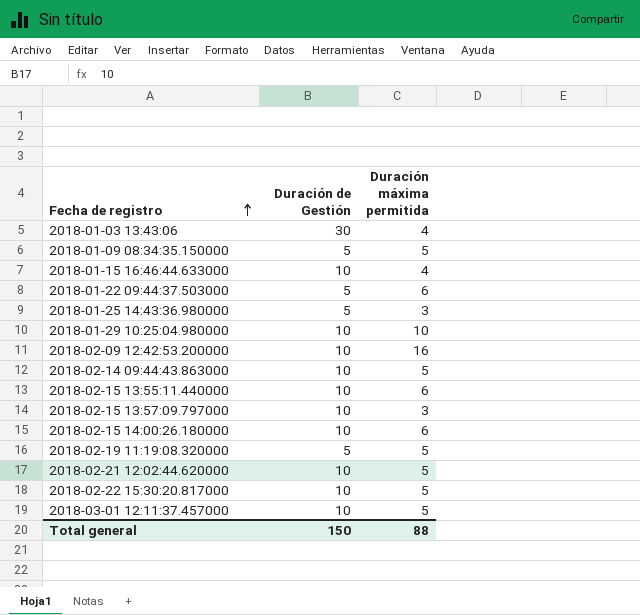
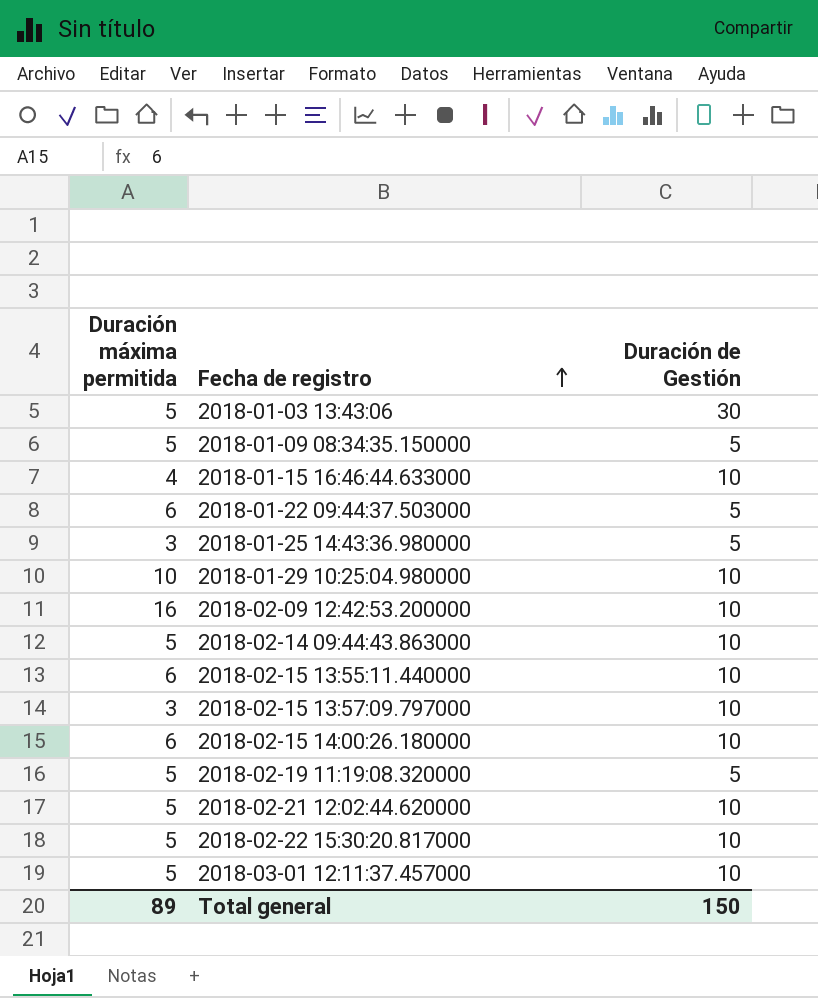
column Duración máxima permitida | position: 3 -> 1
2018-01-03 13:43:06 | Duración máxima permitida: 4 -> 5
Total general | Duración máxima permitida: 88 -> 89

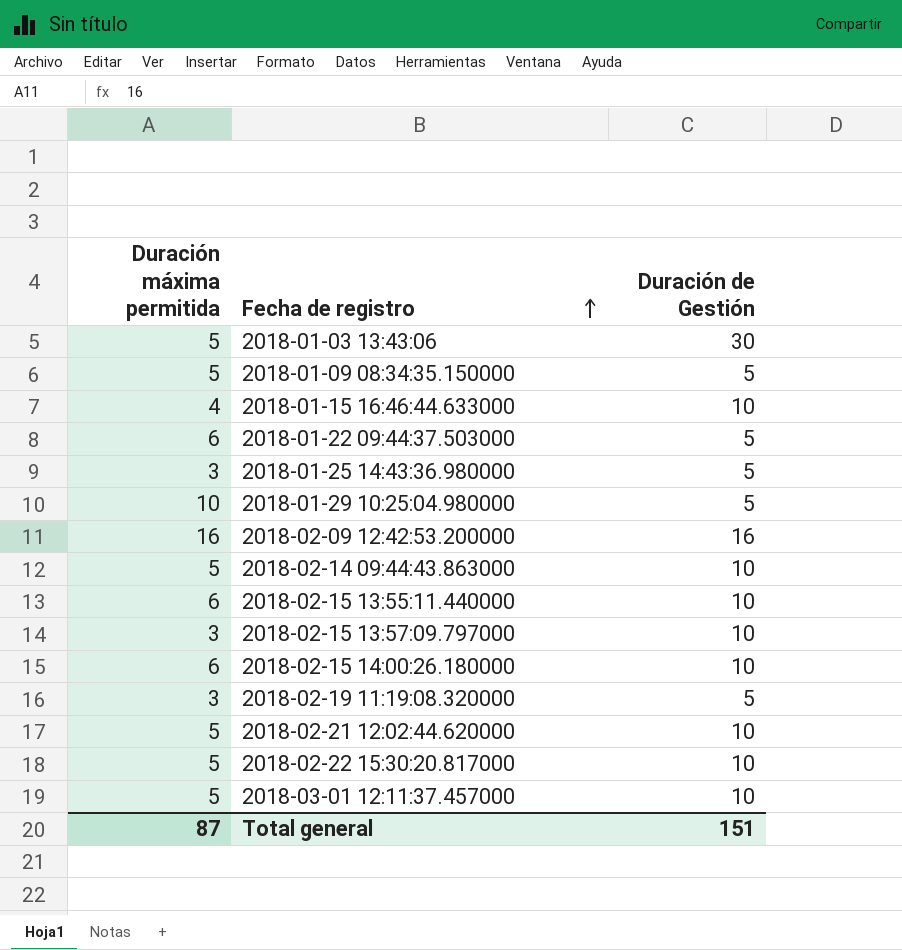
2018-01-29 10:25:04.980000 | Duración de Gestión: 10 -> 5
2018-02-09 12:42:53.200000 | Duración de Gestión: 10 -> 16
2018-02-19 11:19:08.320000 | Duración máxima permitida: 5 -> 3
Total general | Duración máxima permitida: 89 -> 87
Total general | Duración de Gestión: 150 -> 151

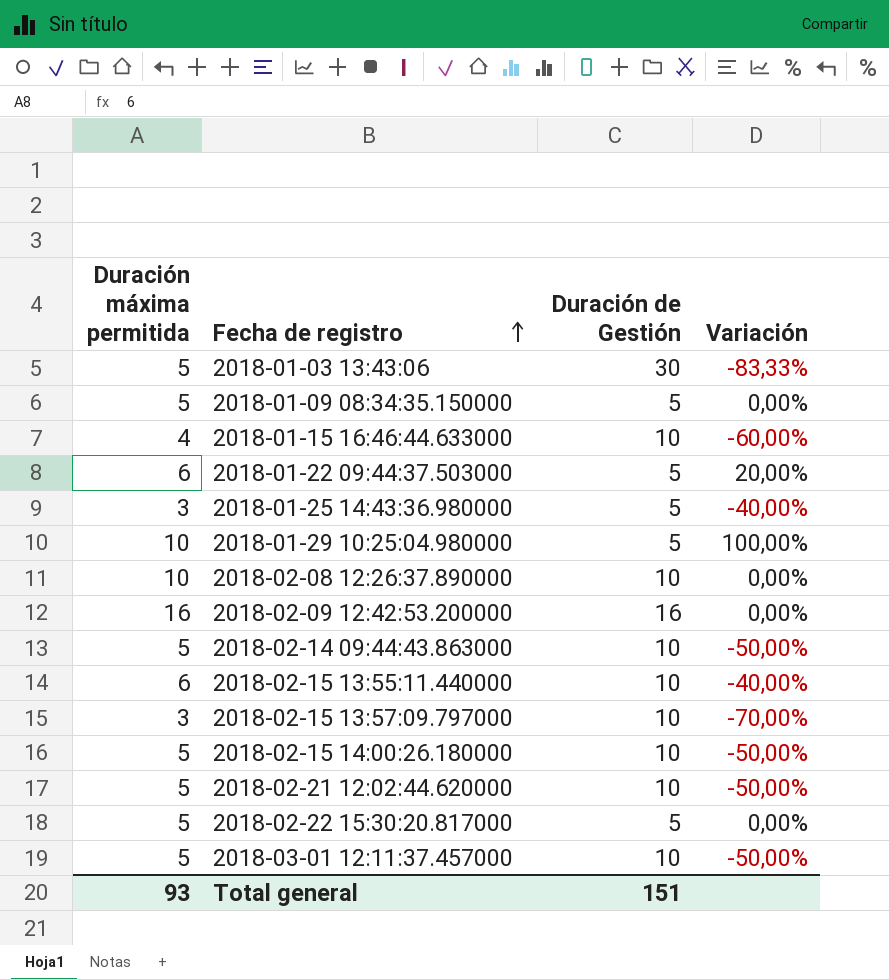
column Variación | formula: none -> ([Duración máxima permitida] - [Duración de Gestión]) / [Duración de Gestión]
row 2018-02-19 11:19:08.320000: 3 | 5 -> none
row 2018-02-08 12:26:37.890000: none -> 10 | 10 | 0,00%
2018-02-15 14:00:26.180000 | Duración máxima permitida: 6 -> 5
2018-02-22 15:30:20.817000 | Duración de Gestión: 10 -> 5
Total general | Duración máxima permitida: 87 -> 93

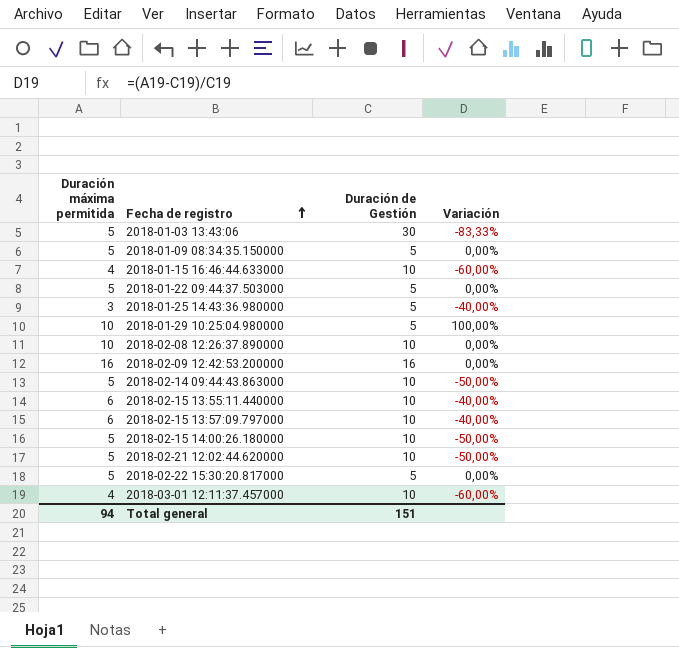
2018-01-22 09:44:37.503000 | Duración máxima permitida: 6 -> 5
2018-01-22 09:44:37.503000 | Variación: 20,00% -> 0,00%
2018-02-15 13:57:09.797000 | Duración máxima permitida: 3 -> 6
2018-02-15 13:57:09.797000 | Variación: -70,00% -> -40,00%
2018-03-01 12:11:37.457000 | Duración máxima permitida: 5 -> 4
2018-03-01 12:11:37.457000 | Variación: -50,00% -> -60,00%
Total general | Duración máxima permitida: 93 -> 94

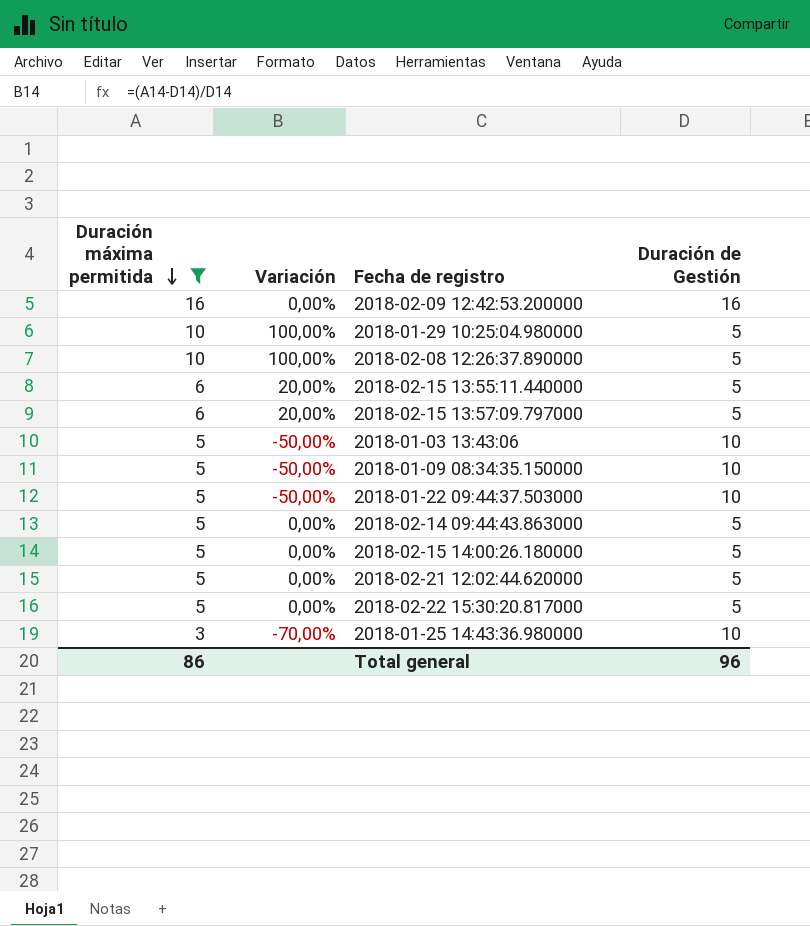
filter: none -> Duración máxima permitida != 4
row order: Fecha de registro ascending -> Duración máxima permitida descending
column Variación | position: 4 -> 2
2018-02-08 12:26:37.890000 | Variación: 0,00% -> 100,00%
2018-02-08 12:26:37.890000 | Duración de Gestión: 10 -> 5
2018-02-15 13:55:11.440000 | Variación: -40,00% -> 20,00%
2018-02-15 13:55:11.440000 | Duración de Gestión: 10 -> 5
2018-02-15 13:57:09.797000 | Variación: -40,00% -> 20,00%
2018-02-15 13:57:09.797000 | Duración de Gestión: 10 -> 5
2018-01-03 13:43:06 | Variación: -83,33% -> -50,00%
2018-01-03 13:43:06 | Duración de Gestión: 30 -> 10
2018-01-09 08:34:35.150000 | Variación: 0,00% -> -50,00%
2018-01-09 08:34:35.150000 | Duración de Gestión: 5 -> 10
2018-01-22 09:44:37.503000 | Variación: 0,00% -> -50,00%
2018-01-22 09:44:37.503000 | Duración de Gestión: 5 -> 10
2018-02-14 09:44:43.863000 | Variación: -50,00% -> 0,00%
2018-02-14 09:44:43.863000 | Duración de Gestión: 10 -> 5
2018-02-15 14:00:26.180000 | Variación: -50,00% -> 0,00%
2018-02-15 14:00:26.180000 | Duración de Gestión: 10 -> 5
2018-02-21 12:02:44.620000 | Variación: -50,00% -> 0,00%
2018-02-21 12:02:44.620000 | Duración de Gestión: 10 -> 5
2018-01-25 14:43:36.980000 | Variación: -40,00% -> -70,00%
2018-01-25 14:43:36.980000 | Duración de Gestión: 5 -> 10
Total general | Duración máxima permitida: 94 -> 86
Total general | Duración de Gestión: 151 -> 96

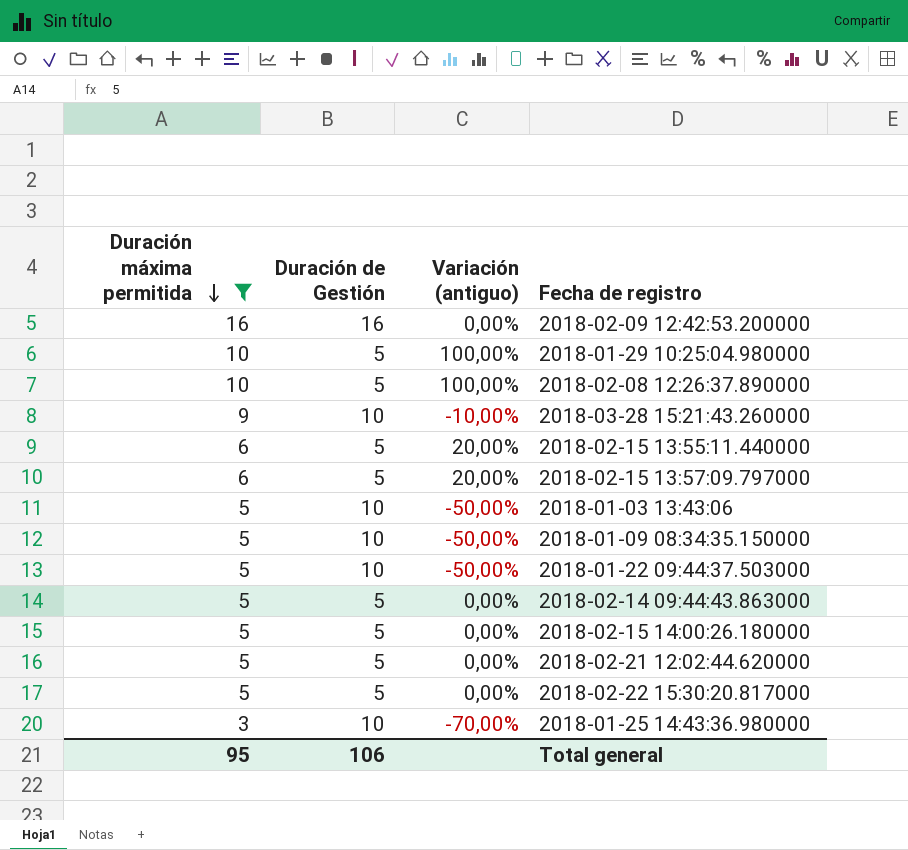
column Duración de Gestión | position: 4 -> 2
column name: Variación -> Variación (antiguo)
row 2018-03-28 15:21:43.260000: none -> 9 | 10 | -10,00%
Total general | Duración máxima permitida: 86 -> 95
Total general | Duración de Gestión: 96 -> 106

